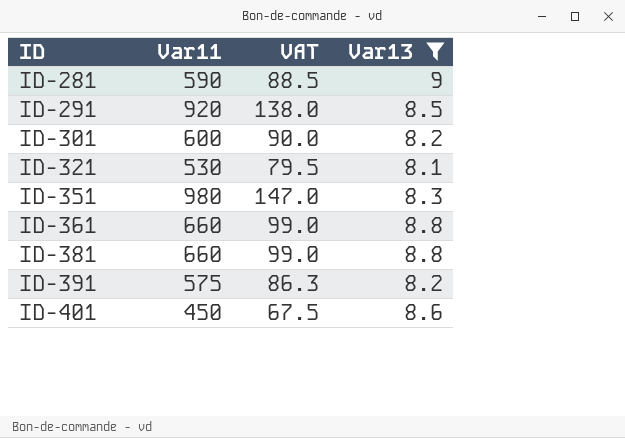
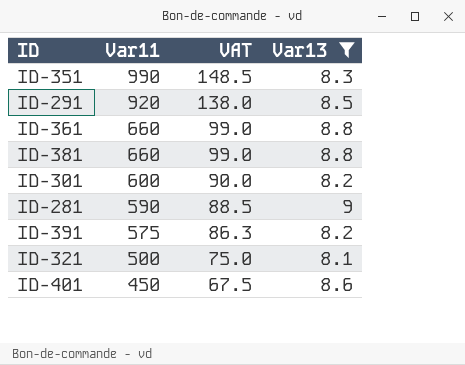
row order: ID ascending -> Var11 descending
ID-351 | Var11: 980 -> 990
ID-351 | VAT: 147.0 -> 148.5
ID-321 | Var11: 530 -> 500
ID-321 | VAT: 79.5 -> 75.0

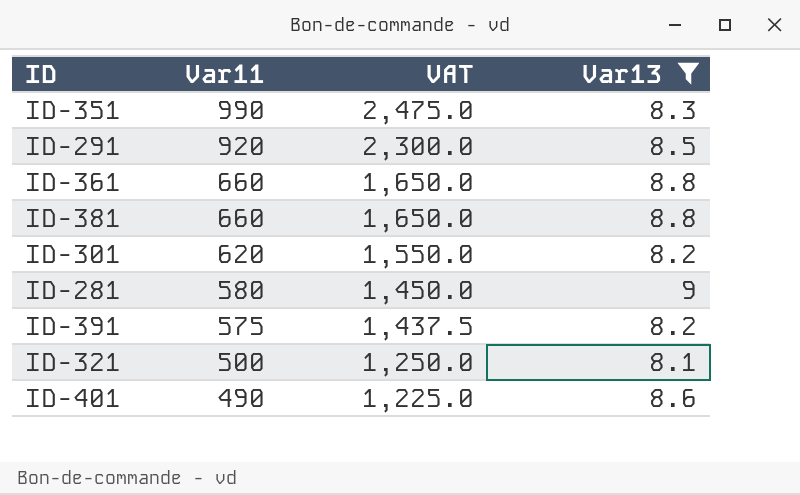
column VAT | formula: [Var11] * 0.15 -> [Var11] * 2.5
ID-301 | Var11: 600 -> 620
ID-281 | Var11: 590 -> 580
ID-401 | Var11: 450 -> 490

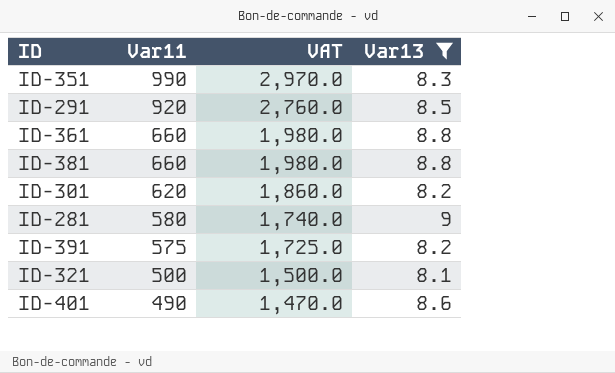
column VAT | formula: [Var11] * 2.5 -> [Var11] * 3

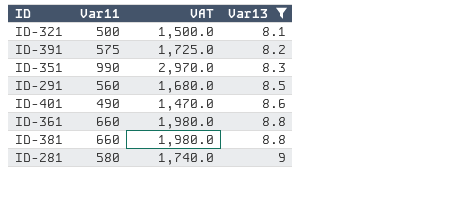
row order: Var11 descending -> Var13 ascending
row ID-301: 620 | 1,860.0 | 8.2 -> none
ID-291 | Var11: 920 -> 560
ID-291 | VAT: 2,760.0 -> 1,680.0

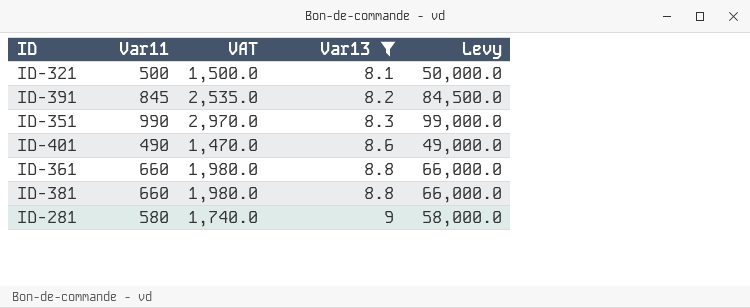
column Levy | formula: none -> [Var11] * 100
row ID-291: 560 | 1,680.0 | 8.5 -> none
ID-391 | Var11: 575 -> 845
ID-391 | VAT: 1,725.0 -> 2,535.0

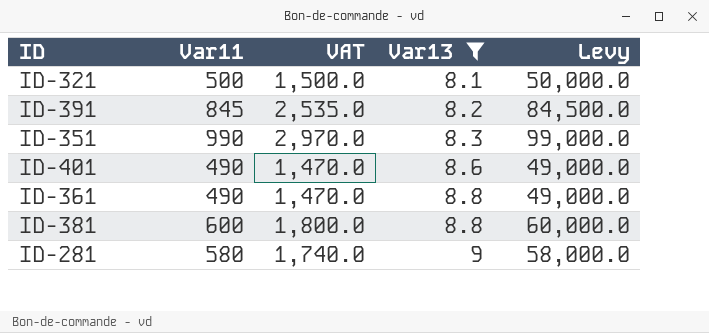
ID-361 | Var11: 660 -> 490
ID-361 | VAT: 1,980.0 -> 1,470.0
ID-361 | Levy: 66,000.0 -> 49,000.0
ID-381 | Var11: 660 -> 600
ID-381 | VAT: 1,980.0 -> 1,800.0
ID-381 | Levy: 66,000.0 -> 60,000.0

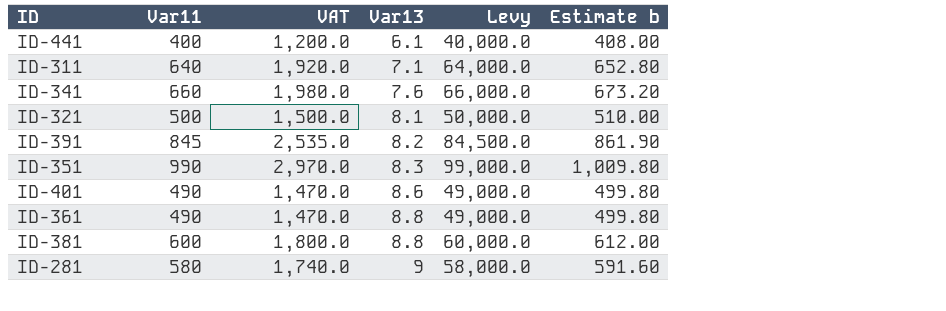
filter: Var13 >= 8.1 -> none
column Estimate b | formula: none -> [Var11] * 1.02

